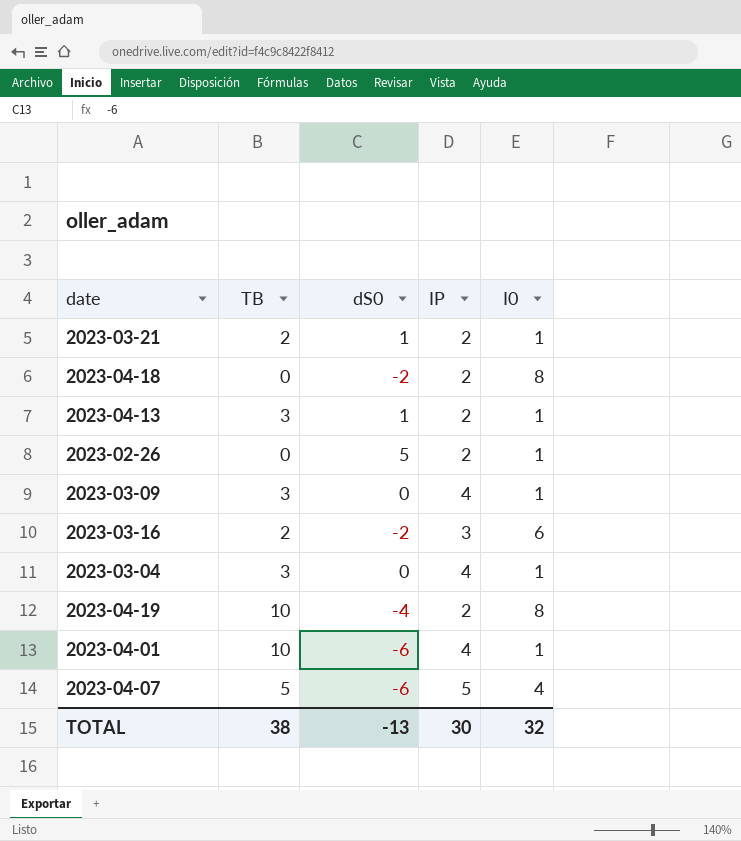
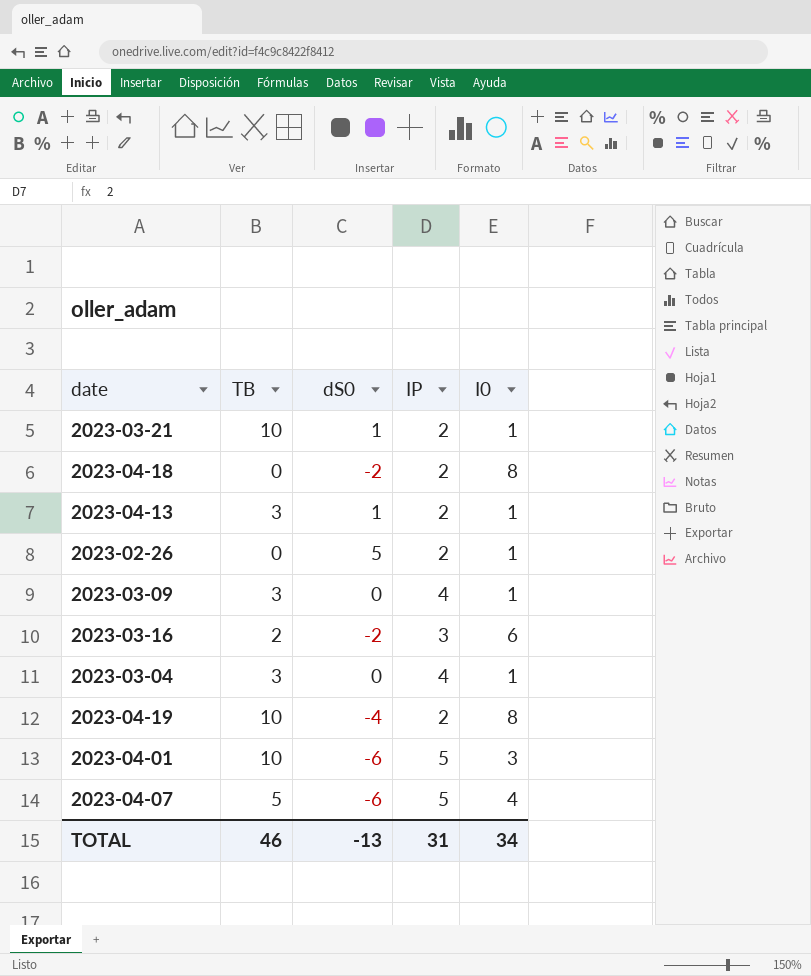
2023-03-21 | TB: 2 -> 10
2023-04-01 | IP: 4 -> 5
2023-04-01 | I0: 1 -> 3
TOTAL | TB: 38 -> 46
TOTAL | IP: 30 -> 31
TOTAL | I0: 32 -> 34

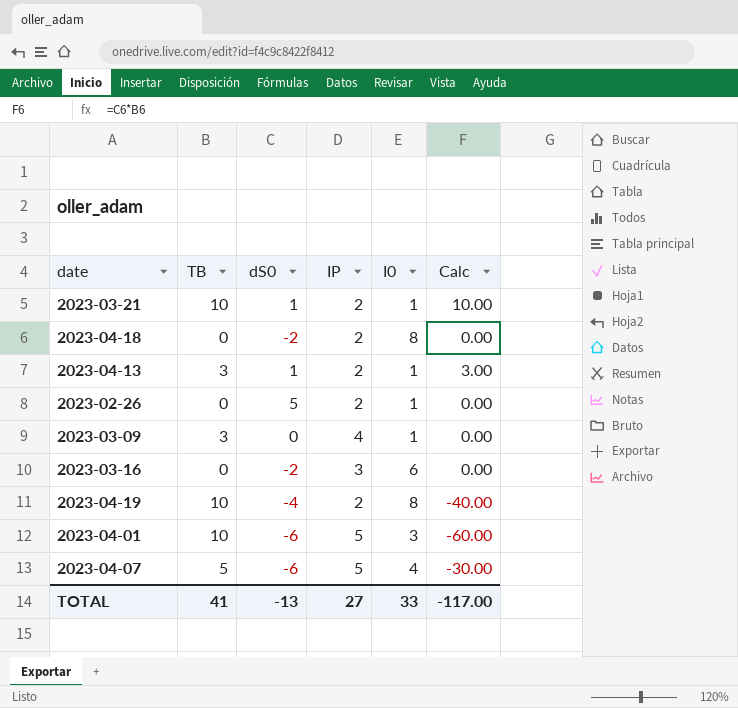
column Calc | formula: none -> [TB] * [dS0]
row 2023-03-04: 3 | 0 | 4 | 1 -> none
2023-03-16 | TB: 2 -> 0
TOTAL | TB: 46 -> 41
TOTAL | IP: 31 -> 27
TOTAL | I0: 34 -> 33

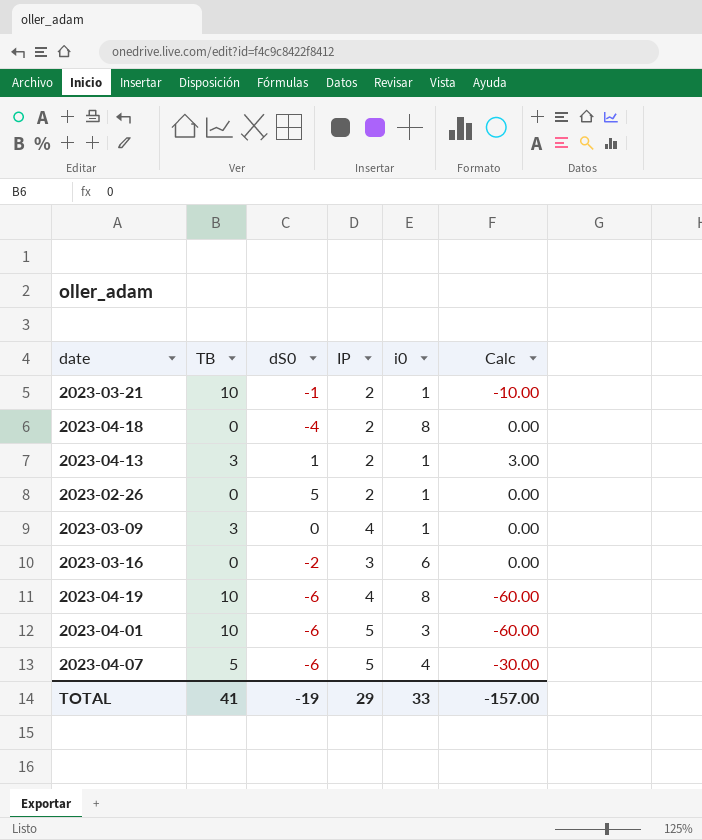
column name: I0 -> i0
2023-03-21 | dS0: 1 -> -1
2023-03-21 | Calc: 10.00 -> -10.00
2023-04-18 | dS0: -2 -> -4
2023-04-19 | dS0: -4 -> -6
2023-04-19 | IP: 2 -> 4
2023-04-19 | Calc: -40.00 -> -60.00
TOTAL | dS0: -13 -> -19
TOTAL | IP: 27 -> 29
TOTAL | Calc: -117.00 -> -157.00

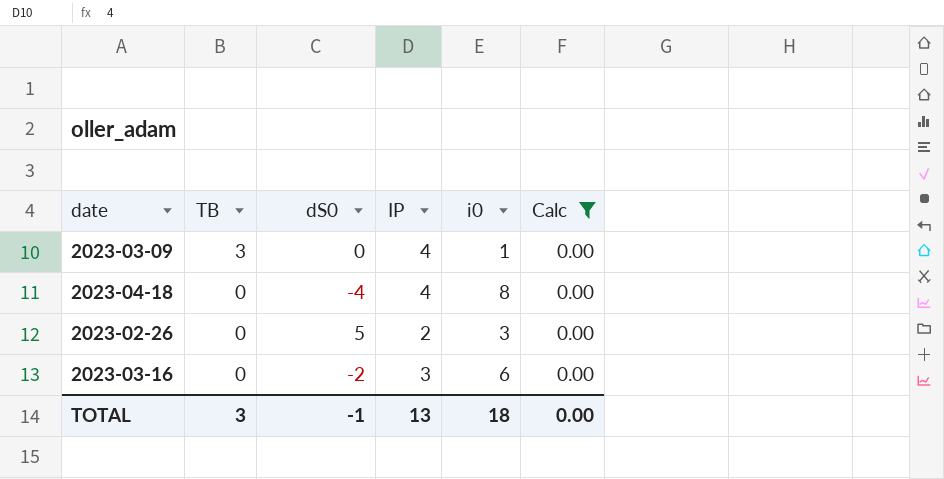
filter: none -> Calc = 0.00
row order: none -> TB descending
2023-04-18 | IP: 2 -> 4
2023-02-26 | i0: 1 -> 3
TOTAL | TB: 41 -> 3
TOTAL | dS0: -19 -> -1
TOTAL | IP: 29 -> 13
TOTAL | i0: 33 -> 18
TOTAL | Calc: -157.00 -> 0.00

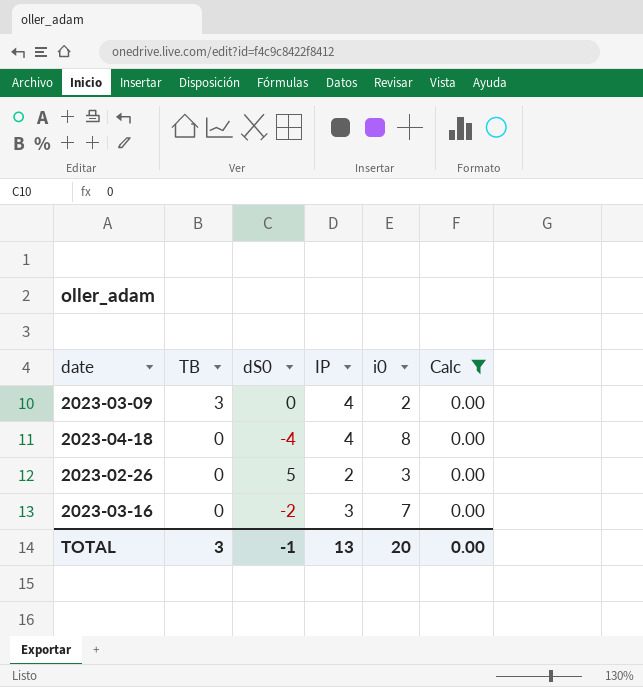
2023-03-09 | i0: 1 -> 2
2023-03-16 | i0: 6 -> 7
TOTAL | i0: 18 -> 20

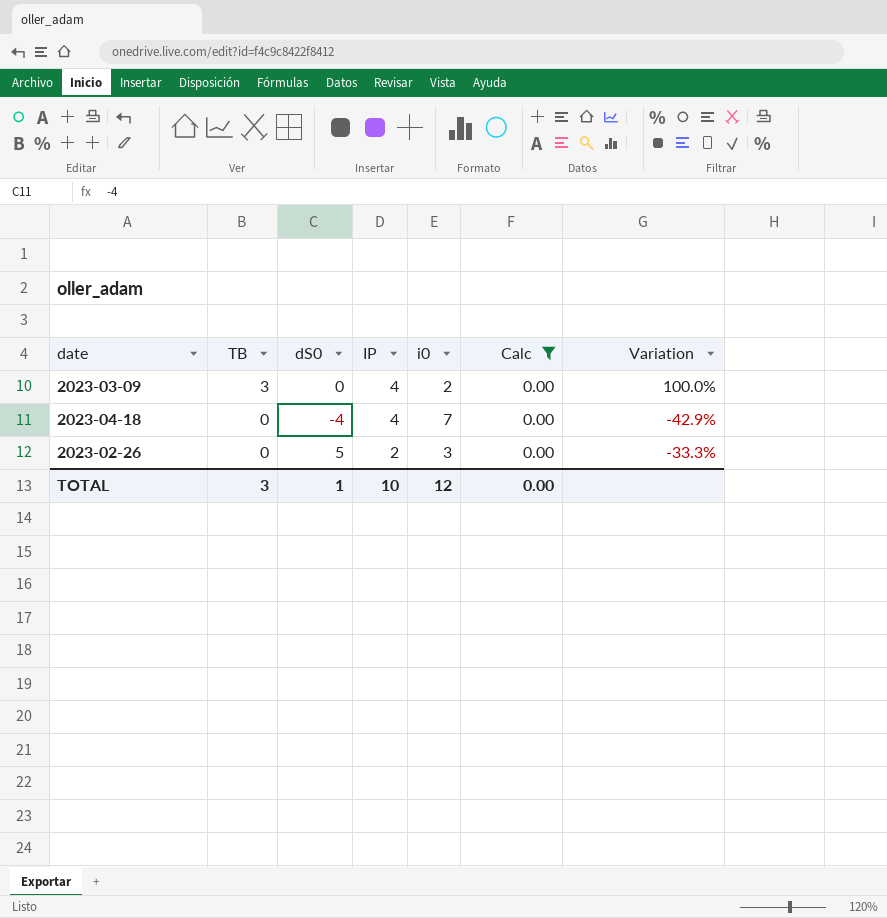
column Variation | formula: none -> ([IP] - [i0]) / [i0]
row 2023-03-16: 0 | -2 | 3 | 7 | 0.00 -> none
2023-04-18 | i0: 8 -> 7
TOTAL | dS0: -1 -> 1
TOTAL | IP: 13 -> 10
TOTAL | i0: 20 -> 12

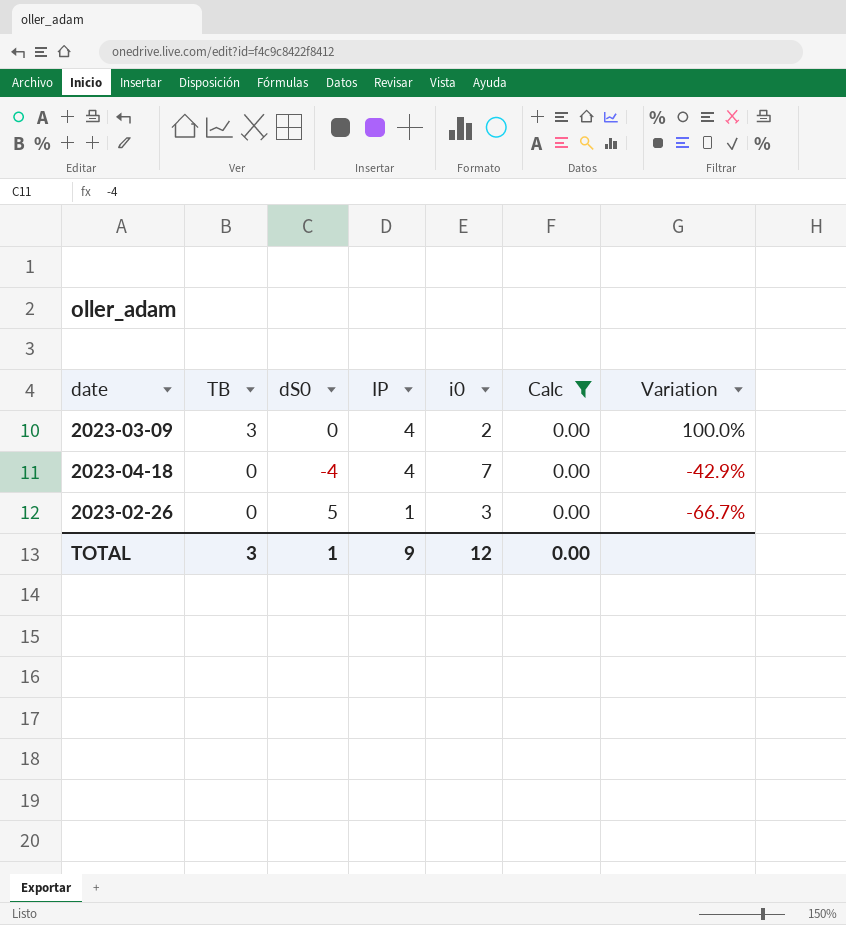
2023-02-26 | IP: 2 -> 1
2023-02-26 | Variation: -33.3% -> -66.7%
TOTAL | IP: 10 -> 9

